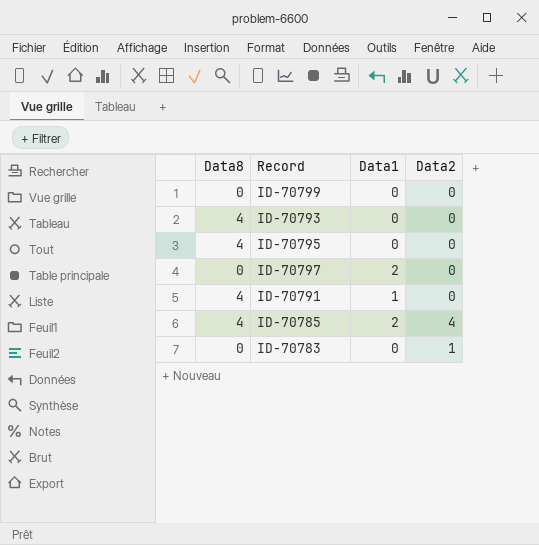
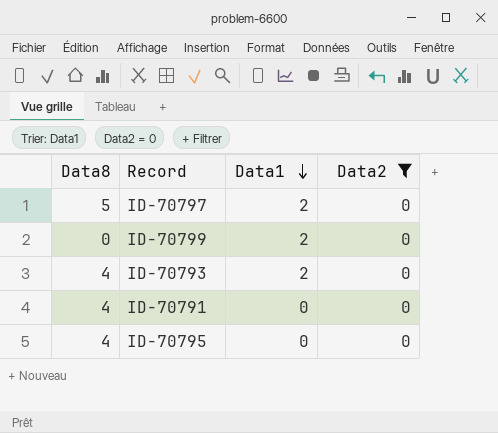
filter: none -> Data2 = 0
row order: none -> Data1 descending
ID-70797 | Data8: 0 -> 5
ID-70799 | Data1: 0 -> 2
ID-70793 | Data1: 0 -> 2
ID-70791 | Data1: 1 -> 0

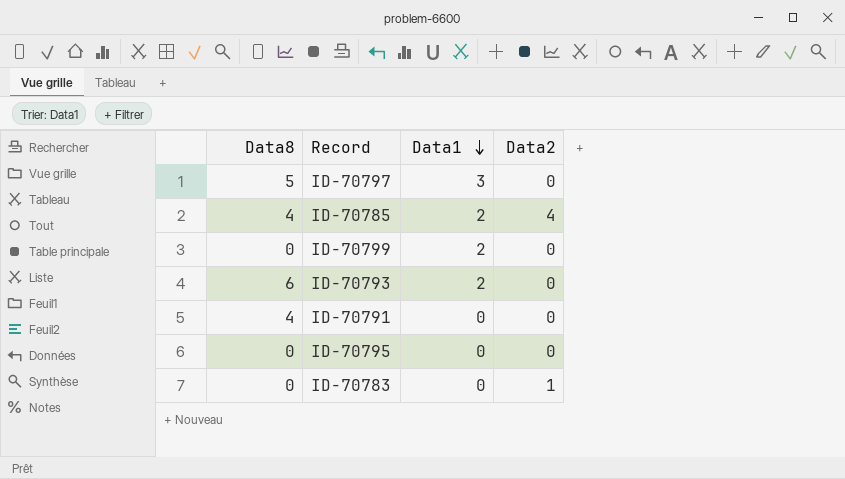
filter: Data2 = 0 -> none
ID-70797 | Data1: 2 -> 3
ID-70793 | Data8: 4 -> 6
ID-70795 | Data8: 4 -> 0

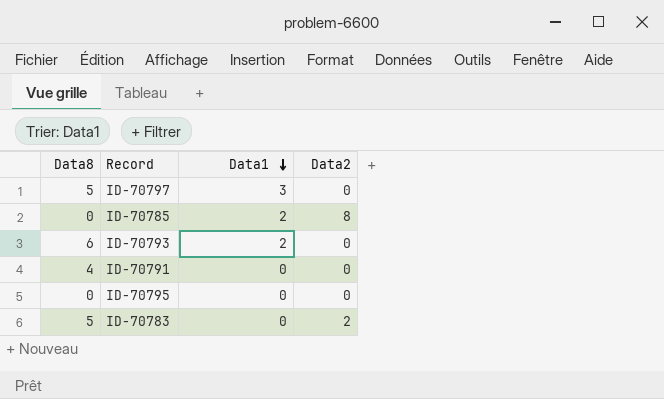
row ID-70799: 0 | 2 | 0 -> none
ID-70785 | Data8: 4 -> 0
ID-70785 | Data2: 4 -> 8
ID-70783 | Data8: 0 -> 5
ID-70783 | Data2: 1 -> 2

